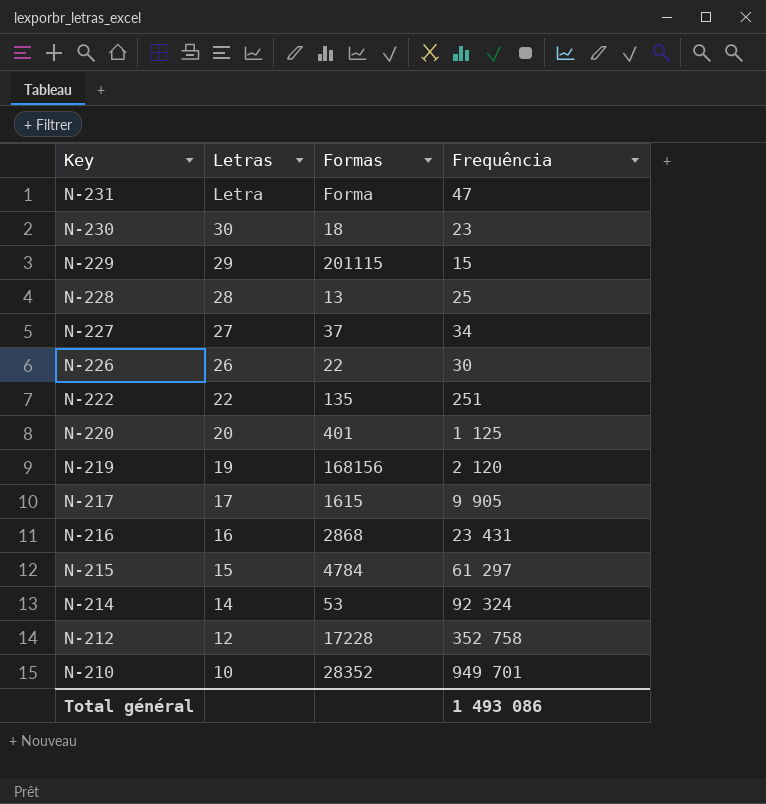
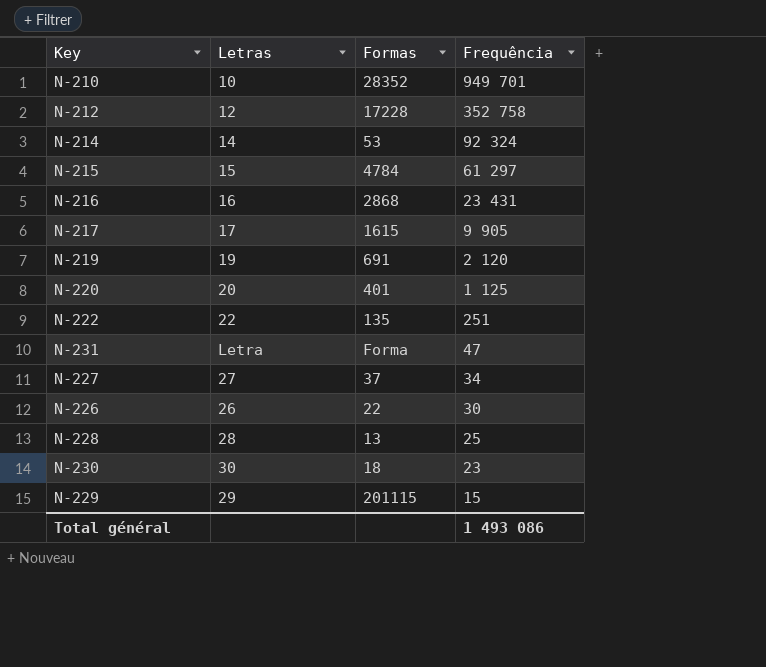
row order: Key descending -> Frequência descending
N-219 | Formas: 168156 -> 691

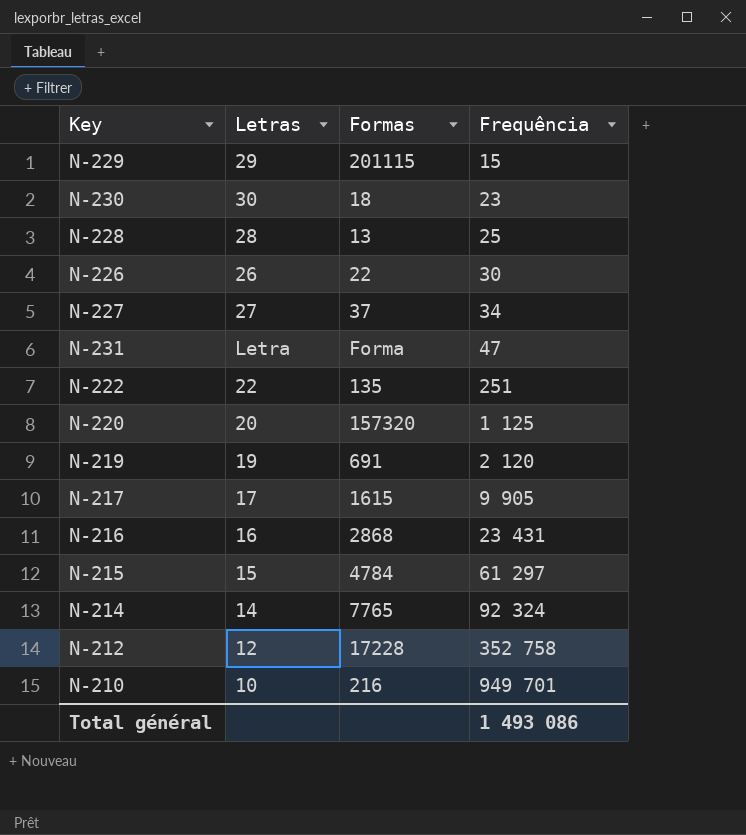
row order: Frequência descending -> Frequência ascending
N-220 | Formas: 401 -> 157320
N-214 | Formas: 53 -> 7765
N-210 | Formas: 28352 -> 216

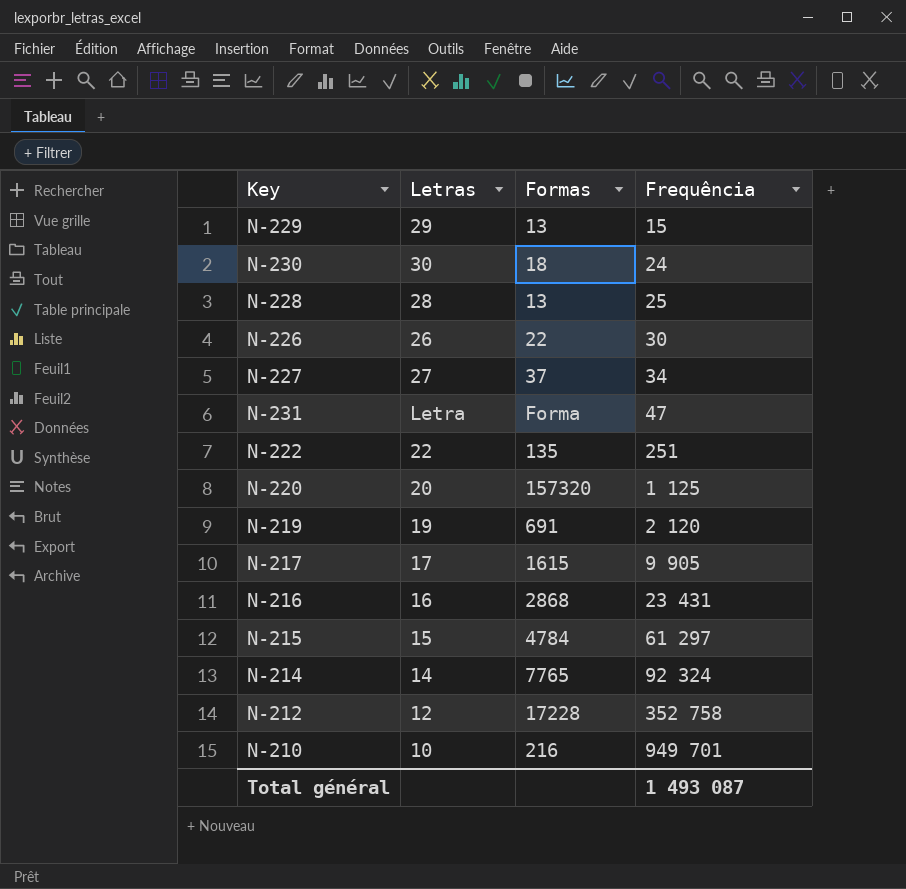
N-229 | Formas: 201115 -> 13
N-230 | Frequência: 23 -> 24
Total général | Frequência: 1 493 086 -> 1 493 087

